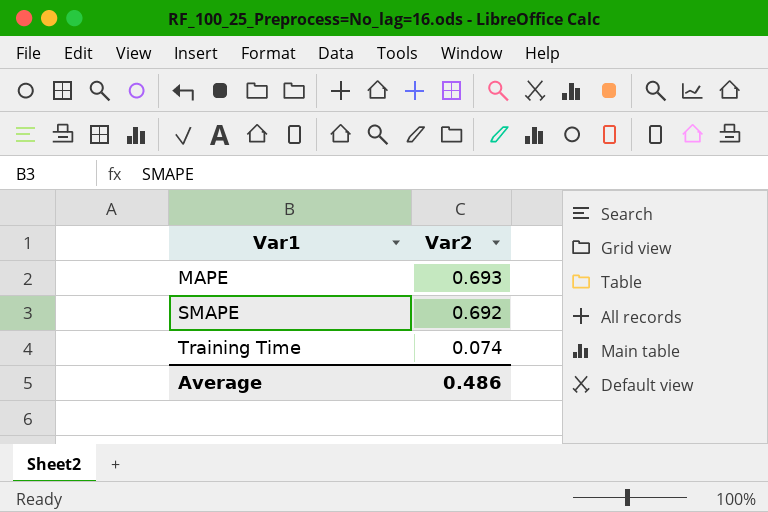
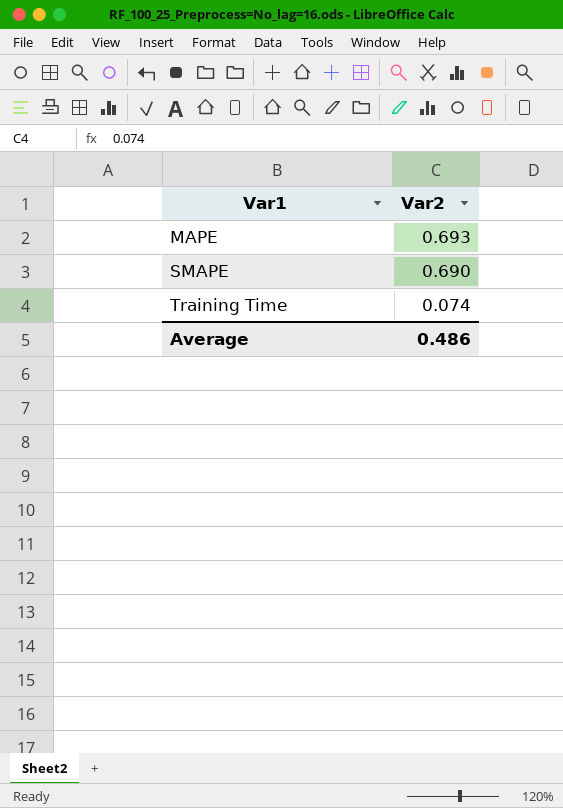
SMAPE | Var2: 0.692 -> 0.690

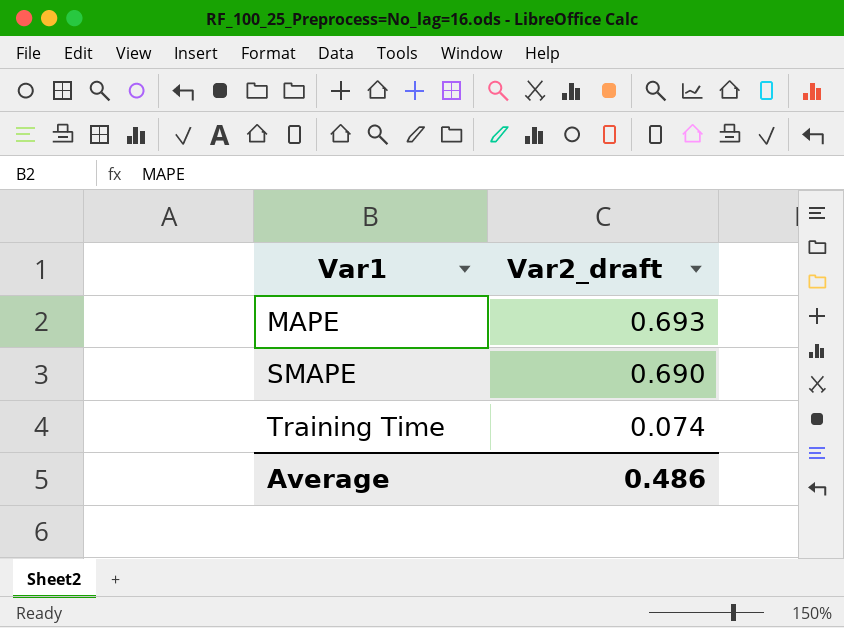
column name: Var2 -> Var2_draft

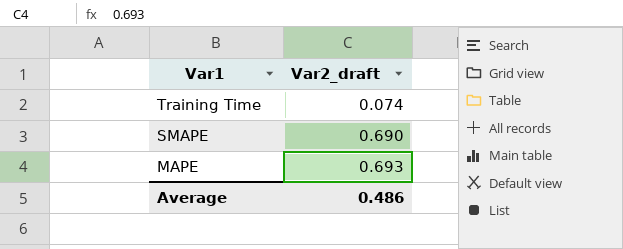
row order: Var1 ascending -> Var1 descending

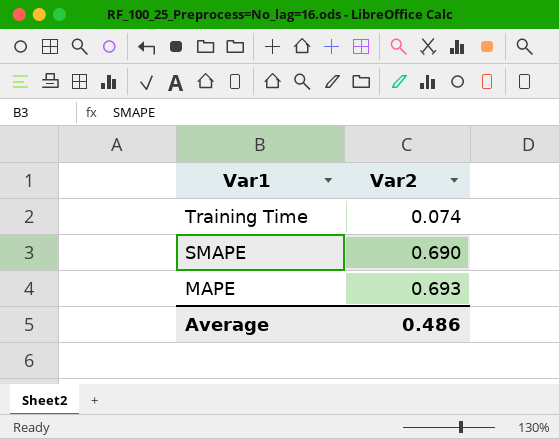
column name: Var2_draft -> Var2

